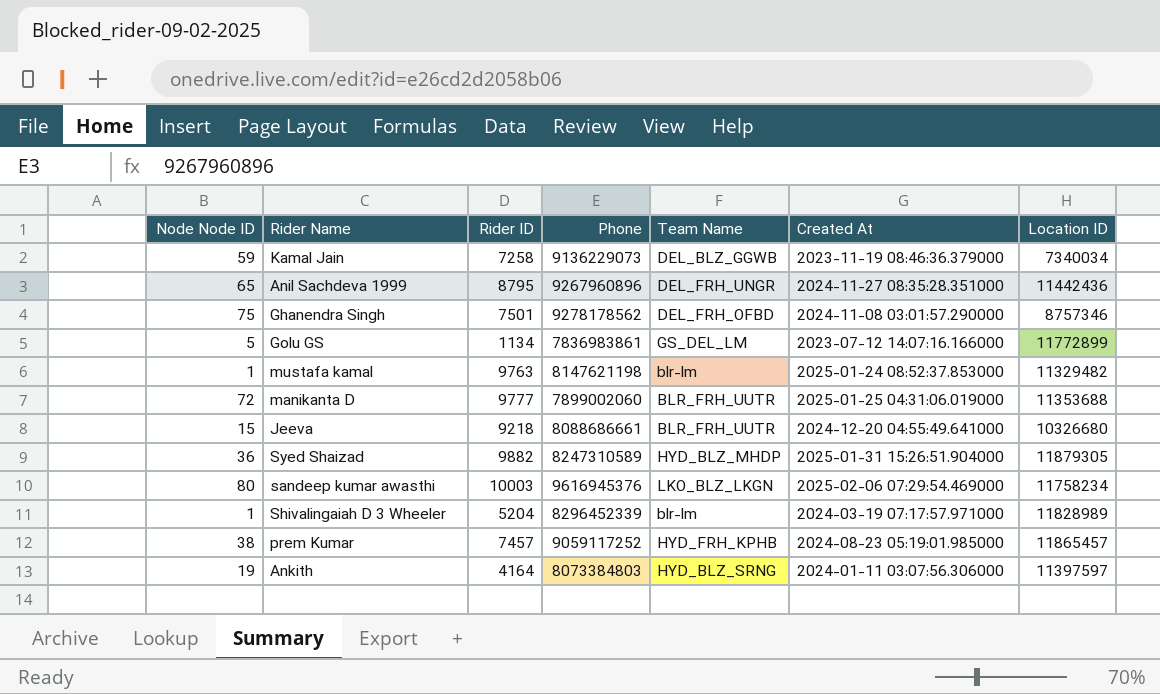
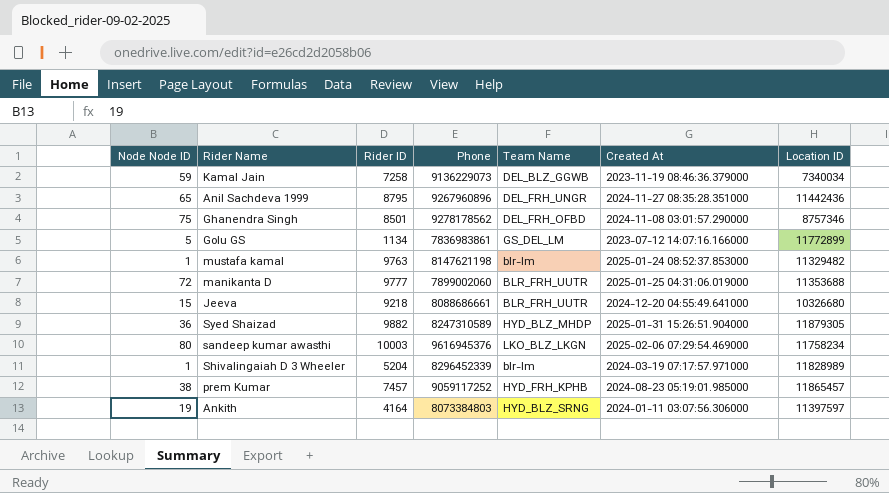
Ghanendra Singh | Rider ID: 7501 -> 8501

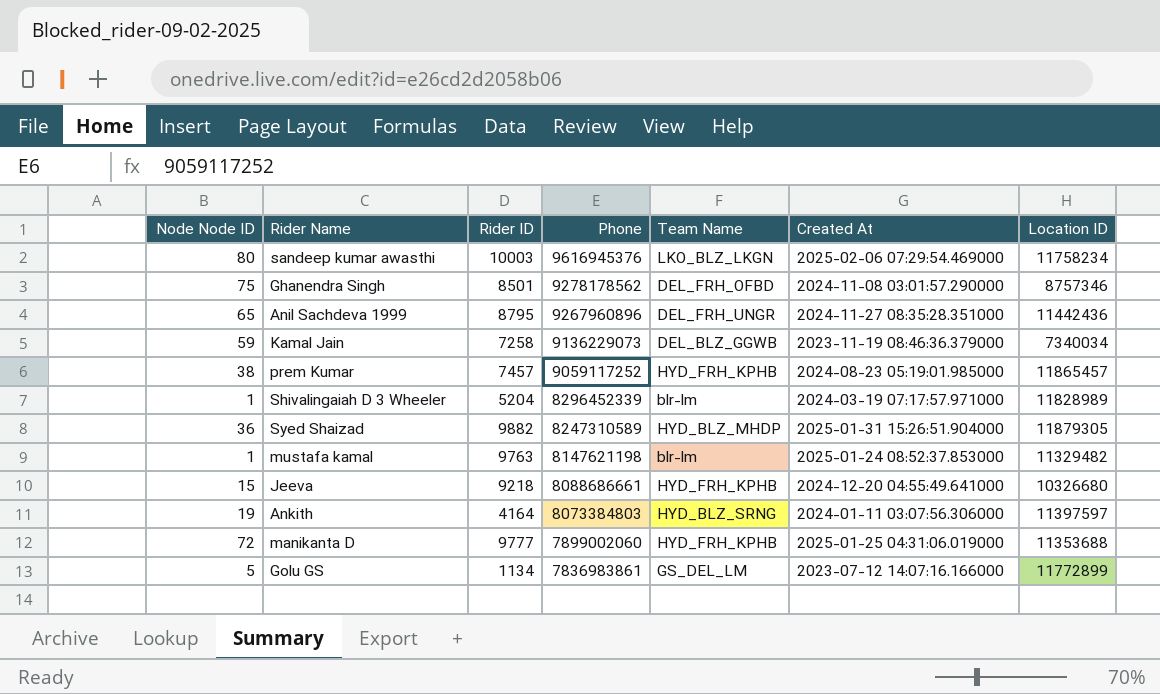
row order: none -> Phone descending
Jeeva | Team Name: BLR_FRH_UUTR -> HYD_FRH_KPHB
manikanta D | Team Name: BLR_FRH_UUTR -> HYD_FRH_KPHB

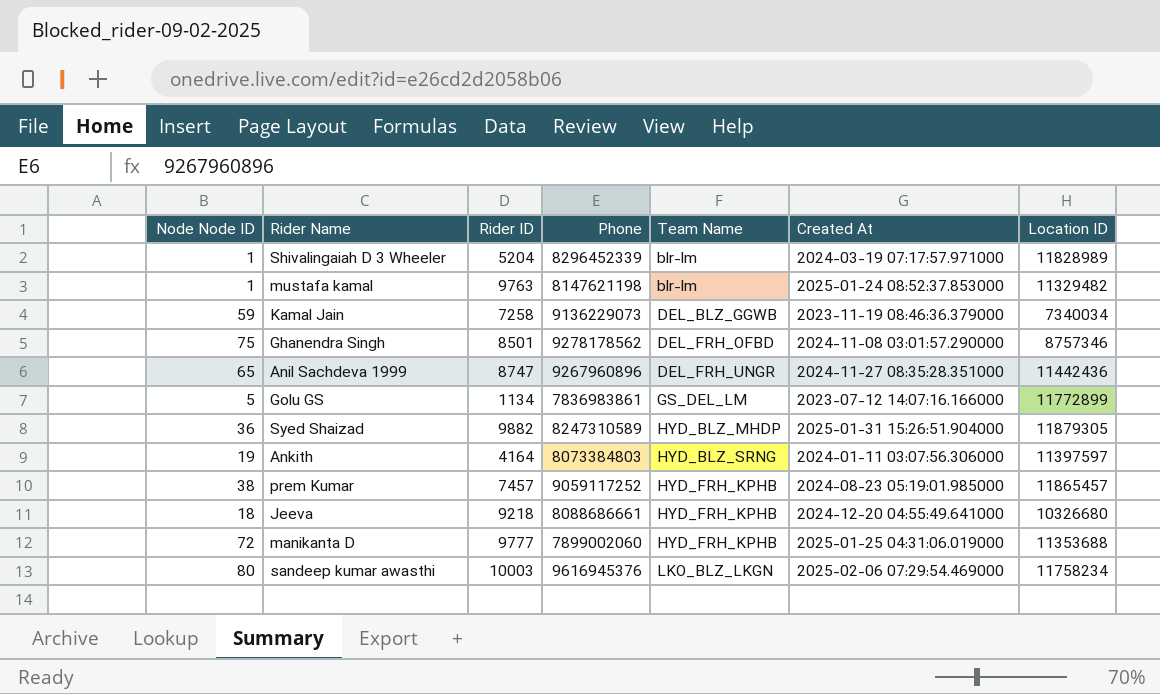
row order: Phone descending -> Team Name ascending
Anil Sachdeva 1999 | Rider ID: 8795 -> 8747
Jeeva | Node Node ID: 15 -> 18

